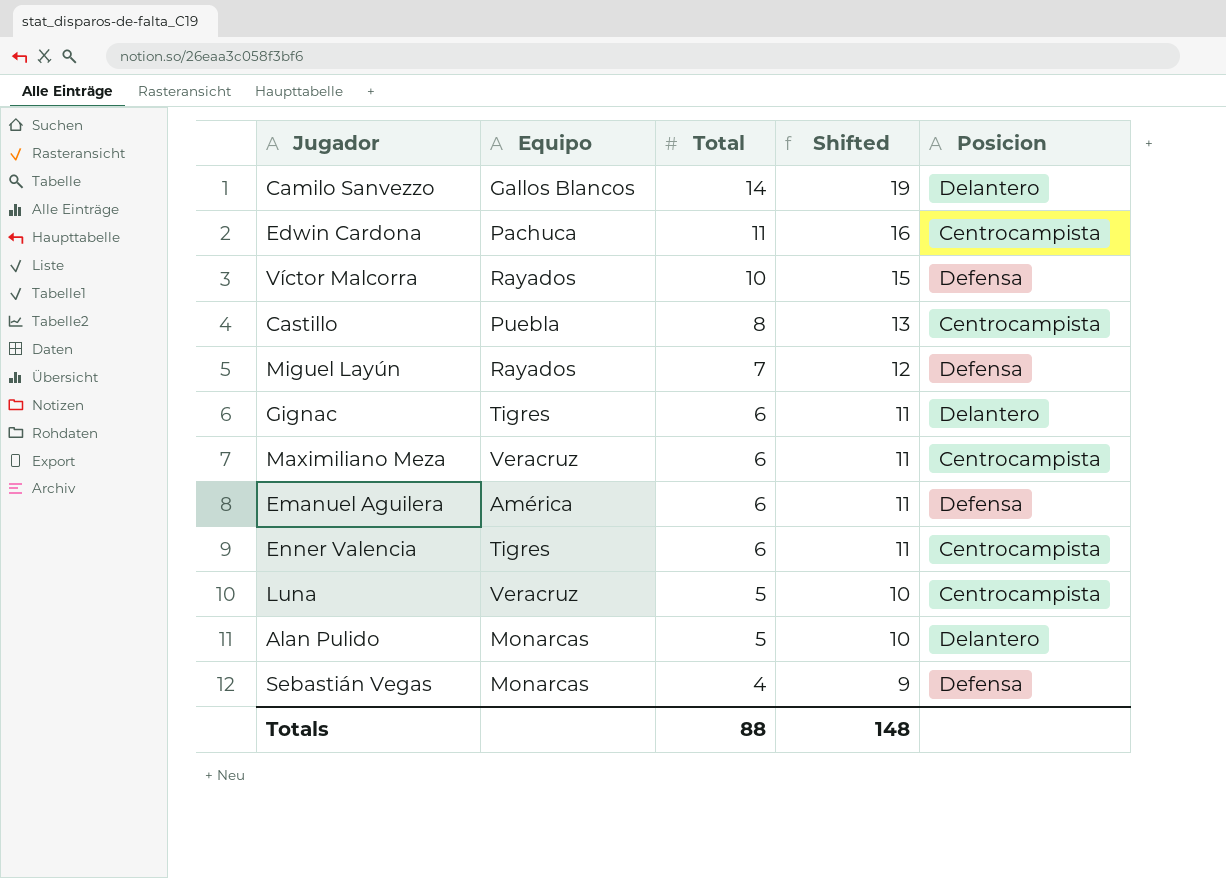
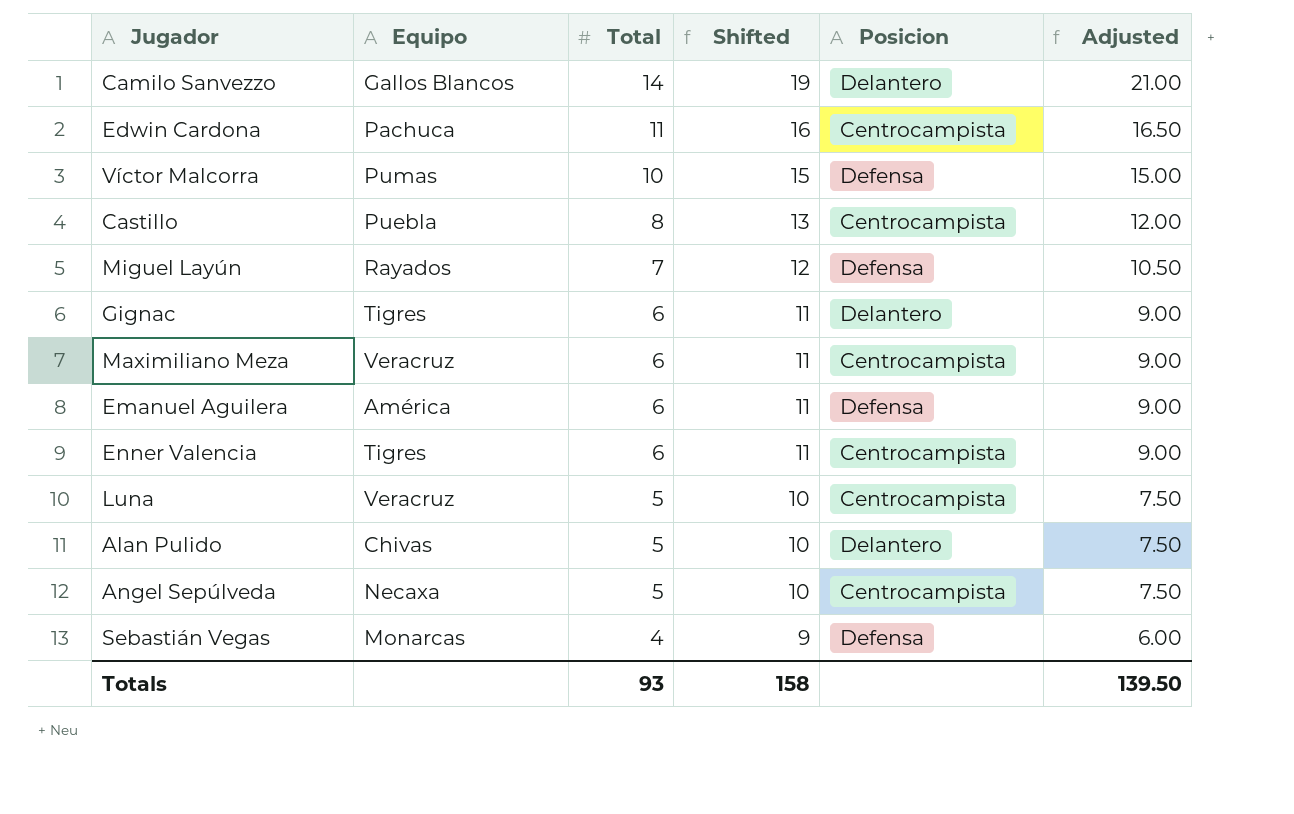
column Adjusted | formula: none -> [Total] * 1.5
Víctor Malcorra | Equipo: Rayados -> Pumas
Alan Pulido | Equipo: Monarcas -> Chivas
row Angel Sepúlveda: none -> Necaxa | 5 | 10 | Centrocampista | 7.50
Totals | Total: 88 -> 93
Totals | Shifted: 148 -> 158

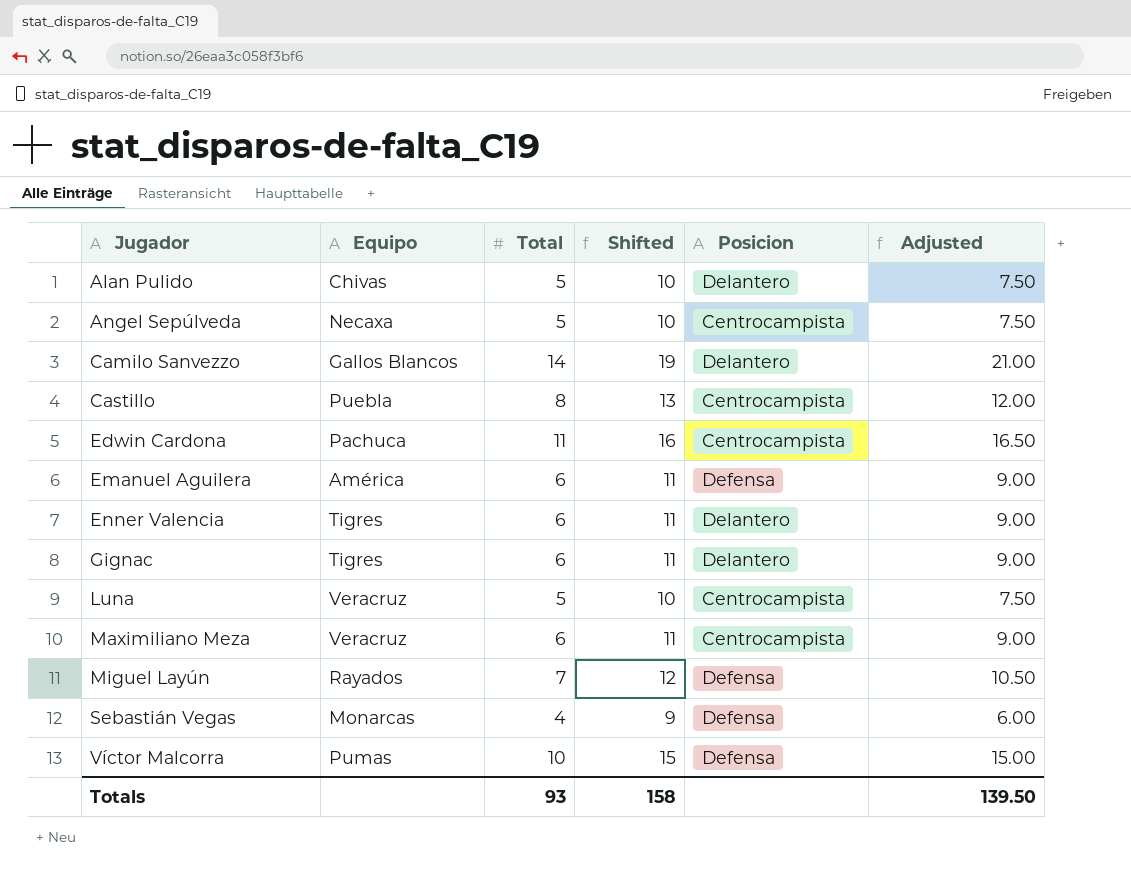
row order: Total descending -> Jugador ascending
Enner Valencia | Posicion: Centrocampista -> Delantero

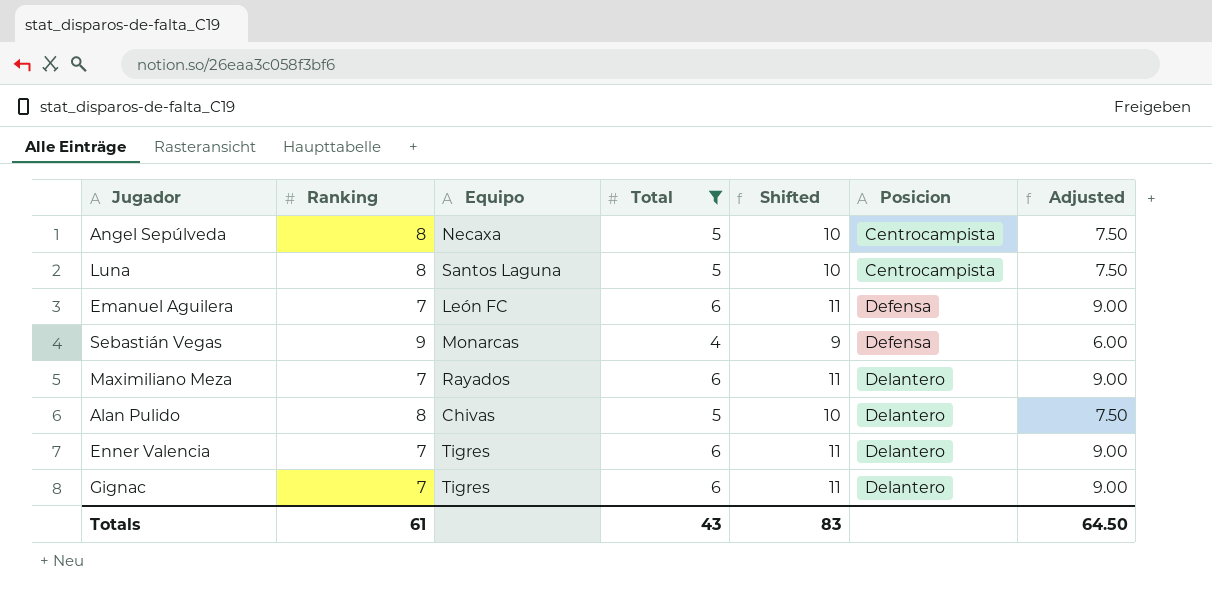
filter: none -> Total <= 6
row order: Jugador ascending -> Posicion ascending
column Ranking | position: none -> 2
Luna | Equipo: Veracruz -> Santos Laguna
Emanuel Aguilera | Equipo: América -> León FC
Maximiliano Meza | Equipo: Veracruz -> Rayados
Maximiliano Meza | Posicion: Centrocampista -> Delantero
Totals | Total: 93 -> 43
Totals | Shifted: 158 -> 83
Totals | Adjusted: 139.50 -> 64.50

